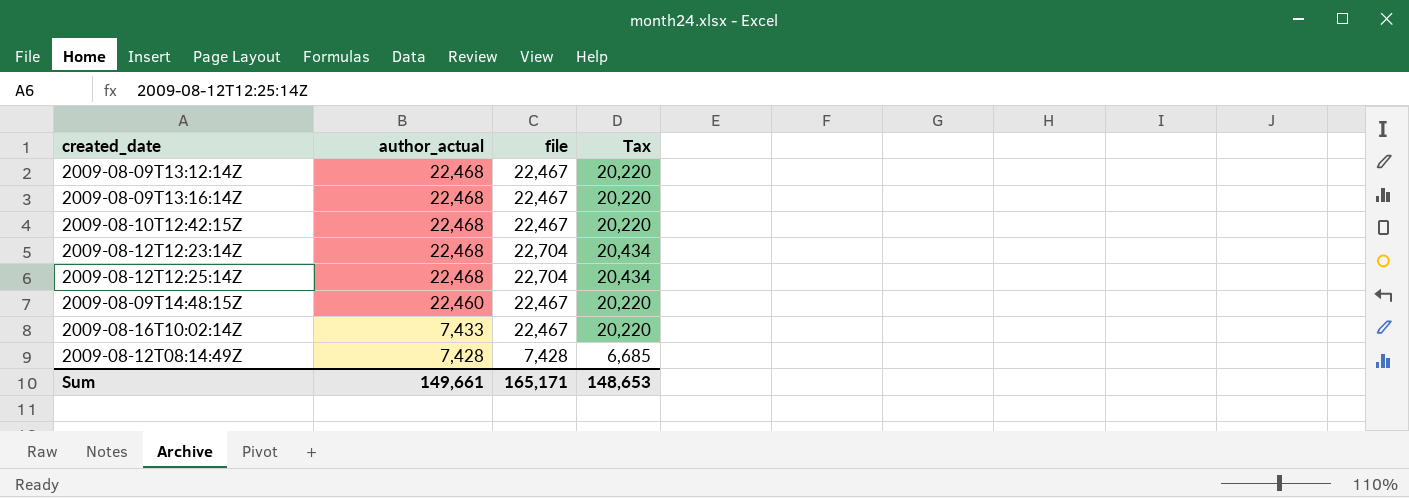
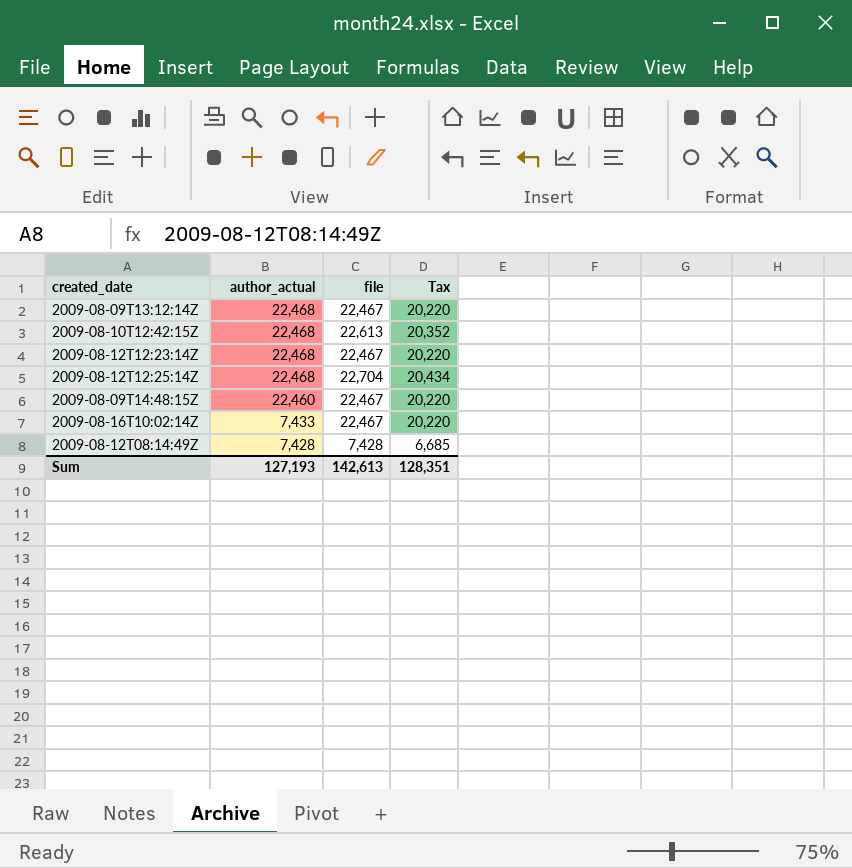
row 2009-08-09T13:16:14Z: 22,468 | 22,467 | 20,220 -> none
2009-08-10T12:42:15Z | file: 22,467 -> 22,613
2009-08-10T12:42:15Z | Tax: 20,220 -> 20,352
2009-08-12T12:23:14Z | file: 22,704 -> 22,467
2009-08-12T12:23:14Z | Tax: 20,434 -> 20,220
Sum | author_actual: 149,661 -> 127,193
Sum | file: 165,171 -> 142,613
Sum | Tax: 148,653 -> 128,351

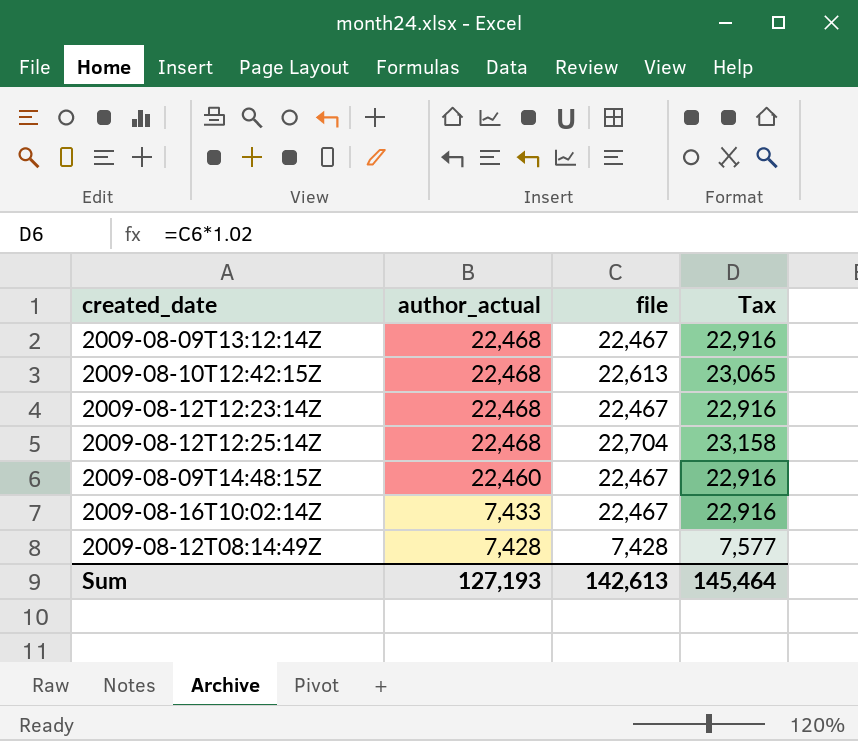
column Tax | formula: [file] * 0.9 -> [file] * 1.02
Sum | Tax: 128,351 -> 145,464

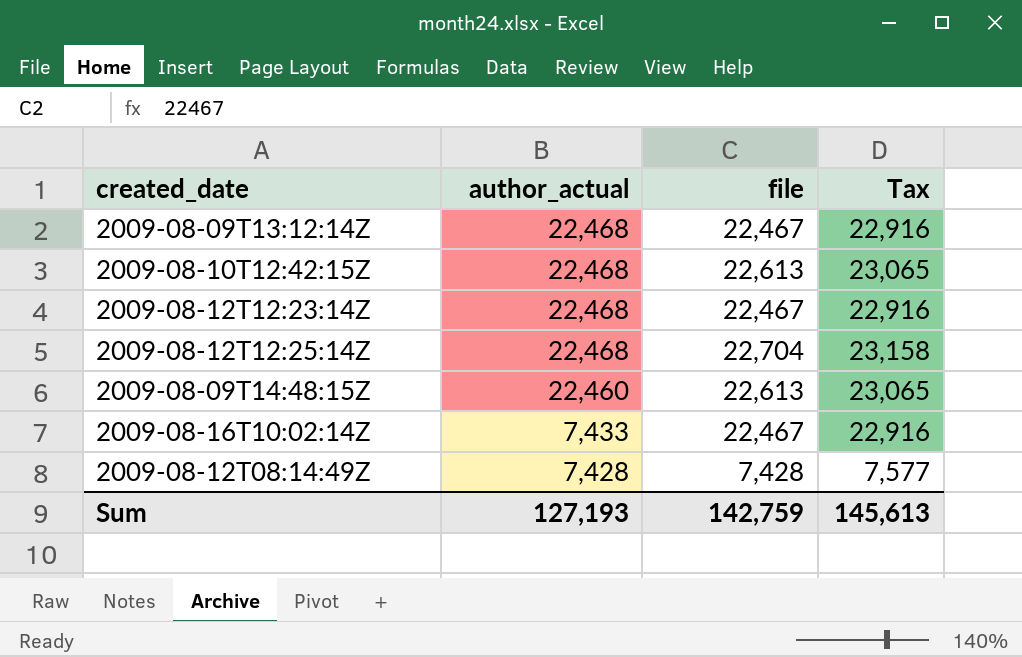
2009-08-09T14:48:15Z | file: 22,467 -> 22,613
2009-08-09T14:48:15Z | Tax: 22,916 -> 23,065
Sum | file: 142,613 -> 142,759
Sum | Tax: 145,464 -> 145,613

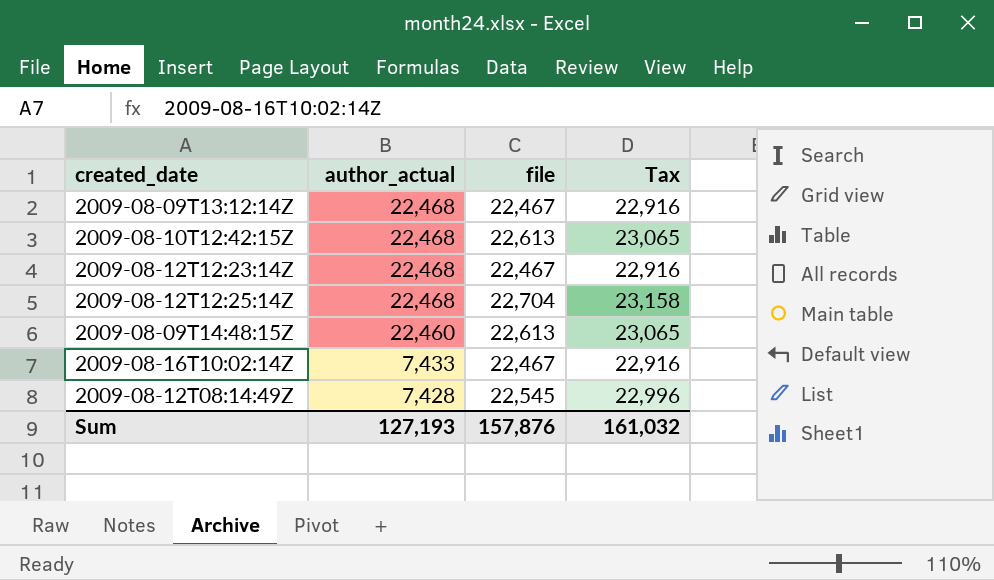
2009-08-12T08:14:49Z | file: 7,428 -> 22,545
2009-08-12T08:14:49Z | Tax: 7,577 -> 22,996
Sum | file: 142,759 -> 157,876
Sum | Tax: 145,613 -> 161,032

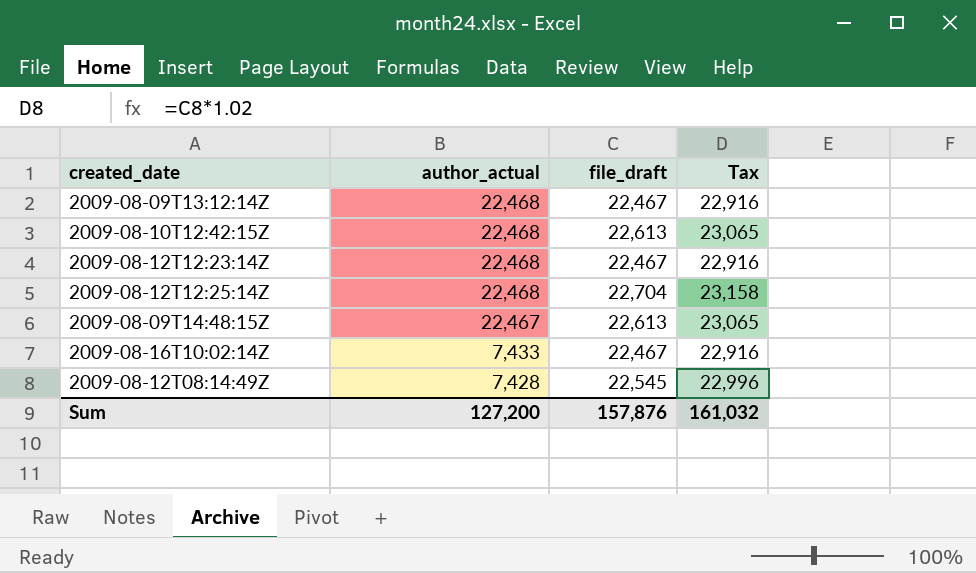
column name: file -> file_draft
2009-08-09T14:48:15Z | author_actual: 22,460 -> 22,467
Sum | author_actual: 127,193 -> 127,200

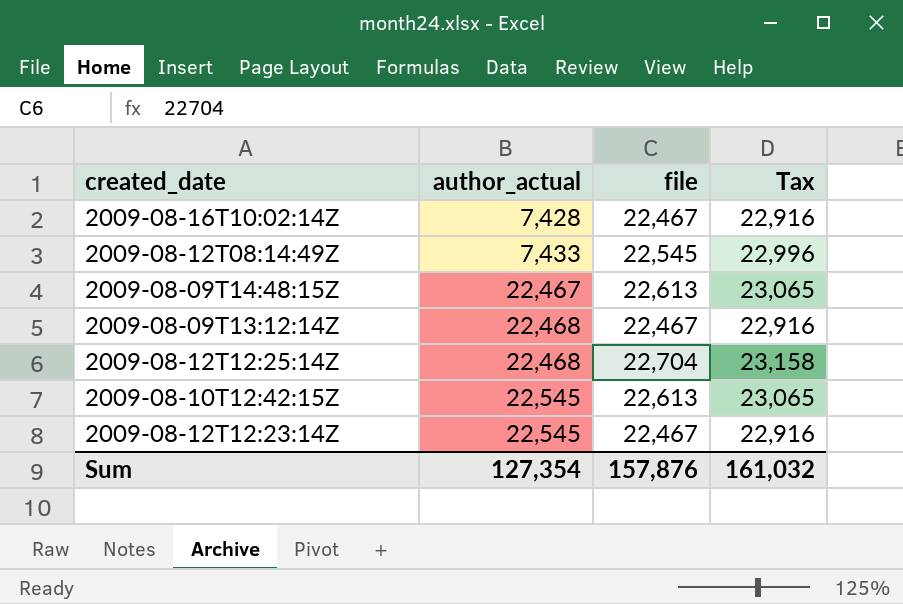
row order: author_actual descending -> author_actual ascending
column name: file_draft -> file
2009-08-16T10:02:14Z | author_actual: 7,433 -> 7,428
2009-08-12T08:14:49Z | author_actual: 7,428 -> 7,433
2009-08-10T12:42:15Z | author_actual: 22,468 -> 22,545
2009-08-12T12:23:14Z | author_actual: 22,468 -> 22,545
Sum | author_actual: 127,200 -> 127,354

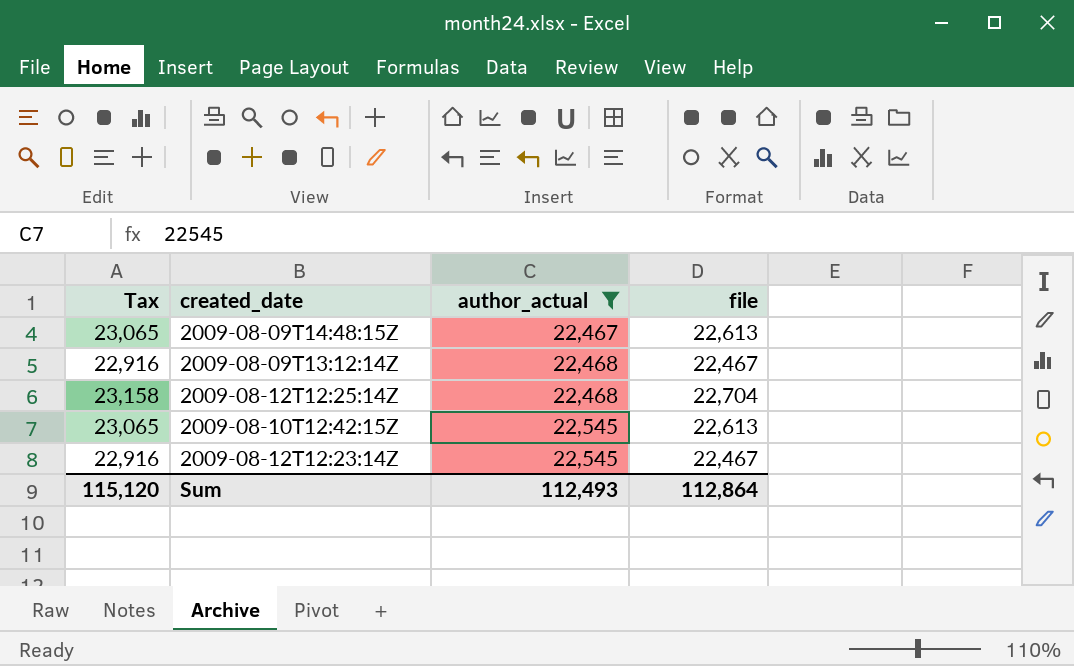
filter: none -> author_actual >= 22,467
column Tax | position: 4 -> 1
Sum | Tax: 161,032 -> 115,120
Sum | author_actual: 127,354 -> 112,493
Sum | file: 157,876 -> 112,864

